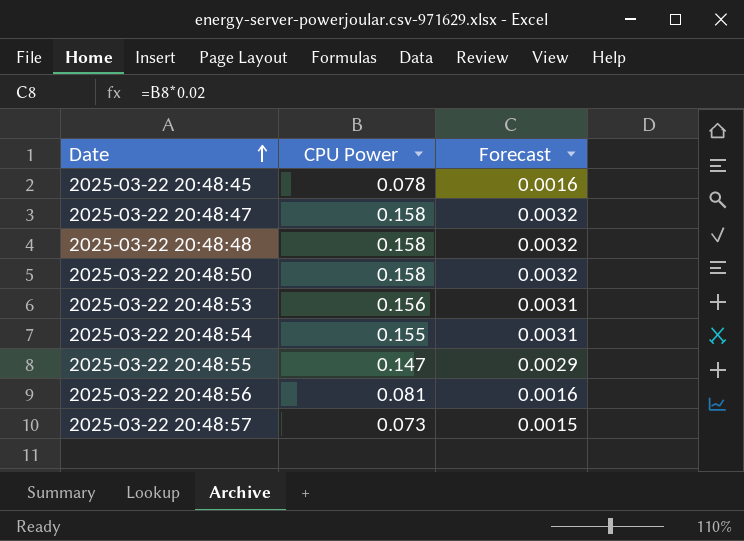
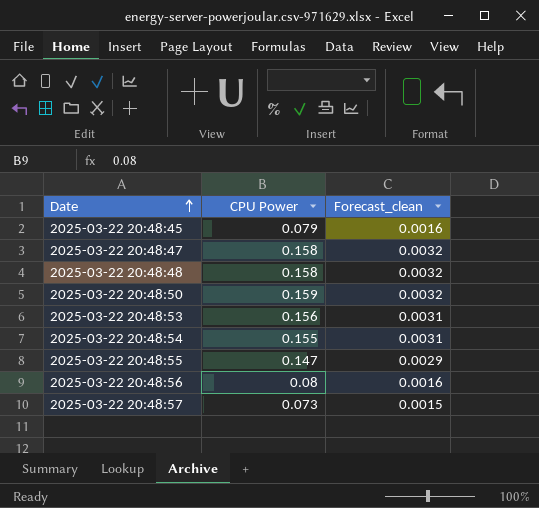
column name: Forecast -> Forecast_clean
2025-03-22 20:48:45 | CPU Power: 0.078 -> 0.079
2025-03-22 20:48:50 | CPU Power: 0.158 -> 0.159
2025-03-22 20:48:56 | CPU Power: 0.081 -> 0.08

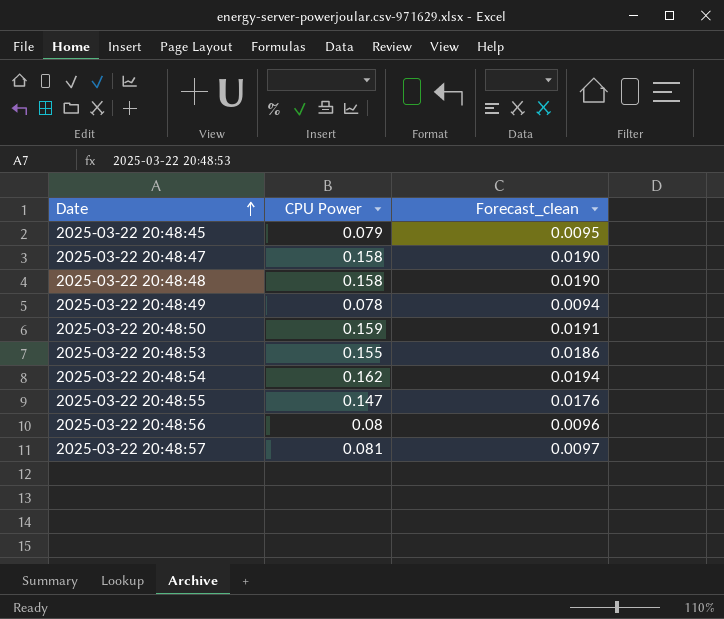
column Forecast_clean | formula: [CPU Power] * 0.02 -> [CPU Power] * 0.12
row 2025-03-22 20:48:49: none -> 0.078 | 0.0094
2025-03-22 20:48:53 | CPU Power: 0.156 -> 0.155
2025-03-22 20:48:54 | CPU Power: 0.155 -> 0.162
2025-03-22 20:48:57 | CPU Power: 0.073 -> 0.081

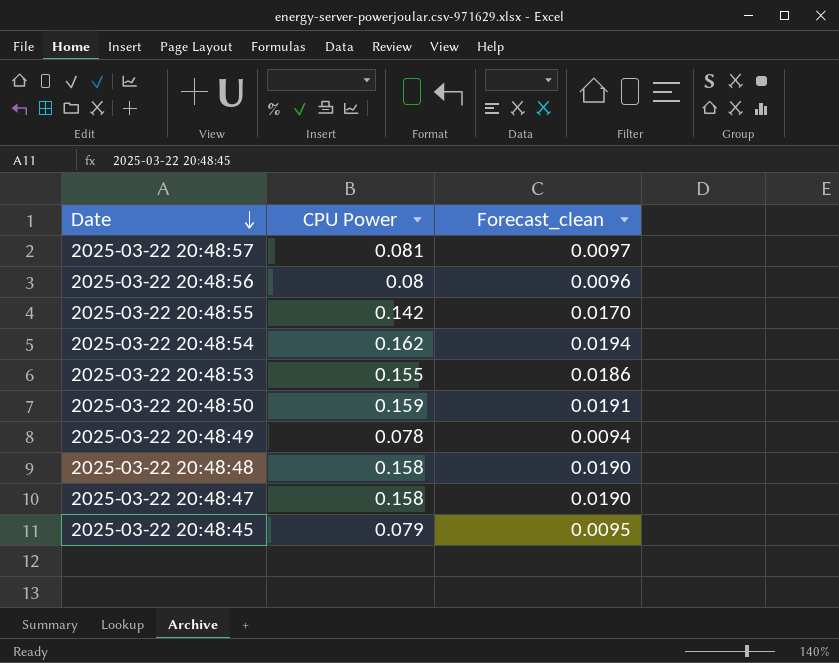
row order: Date ascending -> Date descending
2025-03-22 20:48:55 | CPU Power: 0.147 -> 0.142
2025-03-22 20:48:55 | Forecast_clean: 0.0176 -> 0.0170

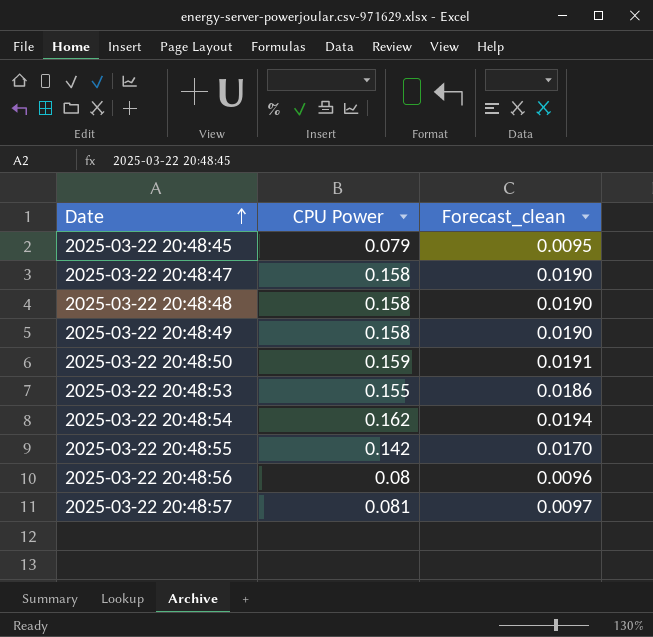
row order: Date descending -> Date ascending
2025-03-22 20:48:49 | CPU Power: 0.078 -> 0.158
2025-03-22 20:48:49 | Forecast_clean: 0.0094 -> 0.0190

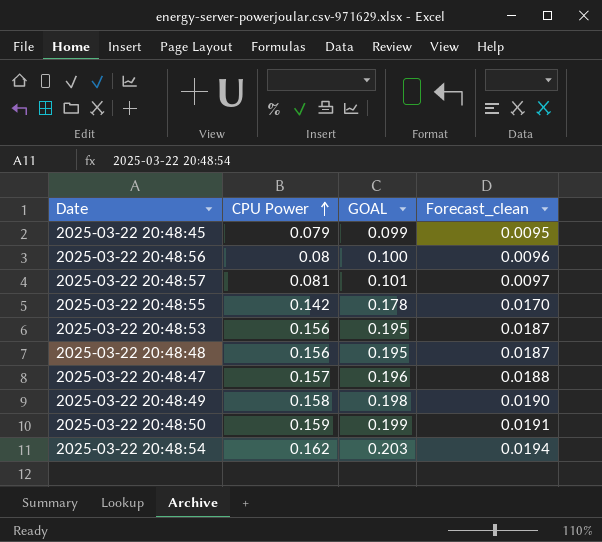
row order: Date ascending -> CPU Power ascending
column GOAL | formula: none -> [CPU Power] * 1.25
2025-03-22 20:48:53 | CPU Power: 0.155 -> 0.156
2025-03-22 20:48:53 | Forecast_clean: 0.0186 -> 0.0187
2025-03-22 20:48:48 | CPU Power: 0.158 -> 0.156
2025-03-22 20:48:48 | Forecast_clean: 0.0190 -> 0.0187
2025-03-22 20:48:47 | CPU Power: 0.158 -> 0.157
2025-03-22 20:48:47 | Forecast_clean: 0.0190 -> 0.0188

